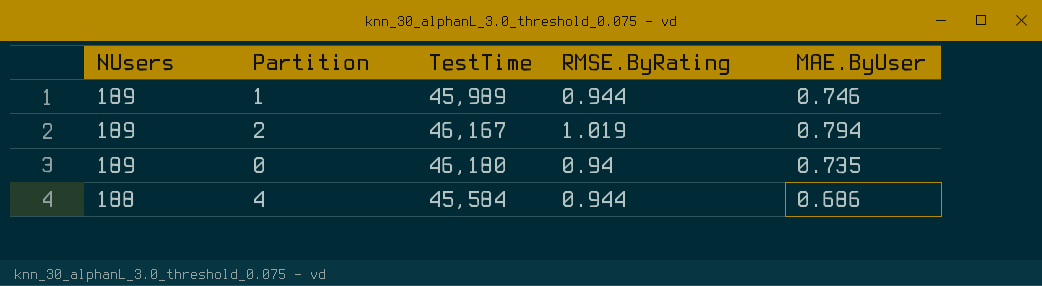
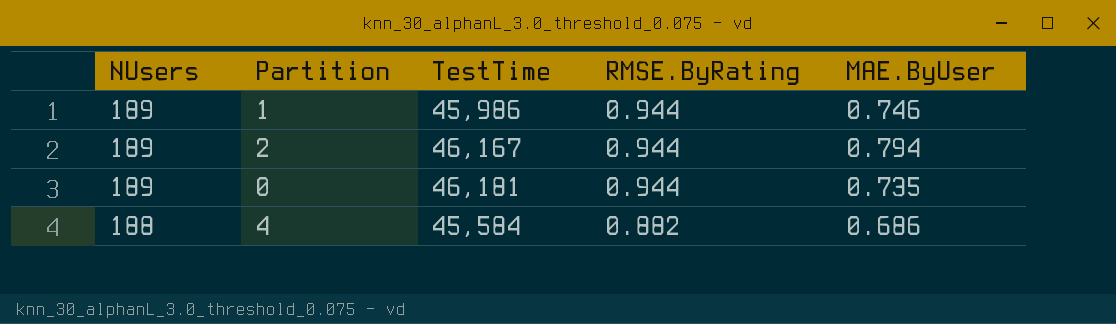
1 | TestTime: 45,989 -> 45,986
2 | RMSE.ByRating: 1.019 -> 0.944
0 | TestTime: 46,180 -> 46,181
0 | RMSE.ByRating: 0.94 -> 0.944
4 | RMSE.ByRating: 0.944 -> 0.882

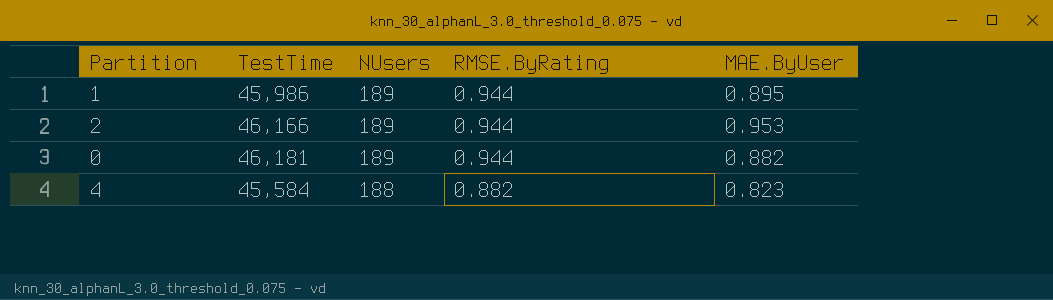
column NUsers | position: 1 -> 3
1 | MAE.ByUser: 0.746 -> 0.895
2 | TestTime: 46,167 -> 46,166
2 | MAE.ByUser: 0.794 -> 0.953
0 | MAE.ByUser: 0.735 -> 0.882
4 | MAE.ByUser: 0.686 -> 0.823

